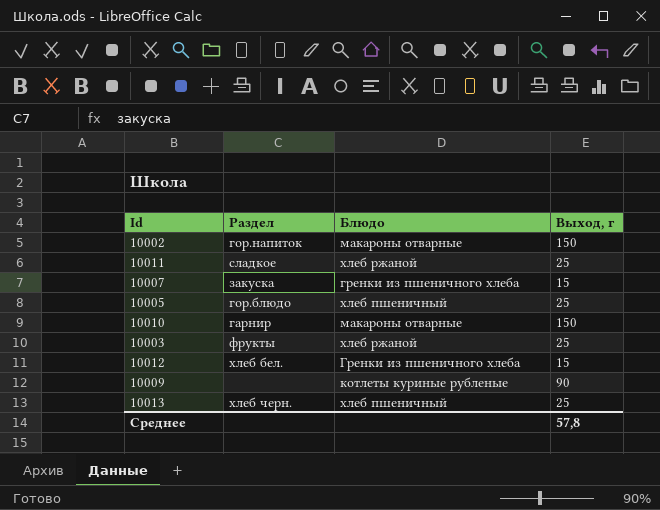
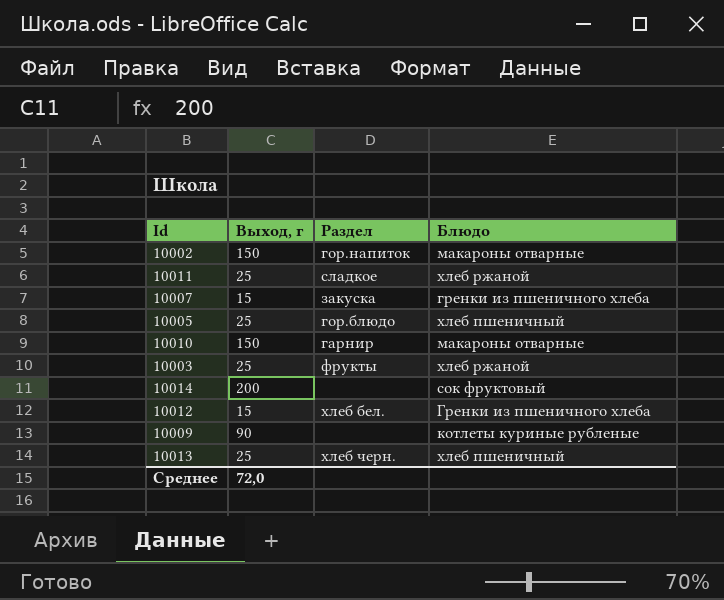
column Выход, г | position: 4 -> 2
row 10014: none -> 200 | none | сок фруктовый
Среднее | Выход, г: 57,8 -> 72,0

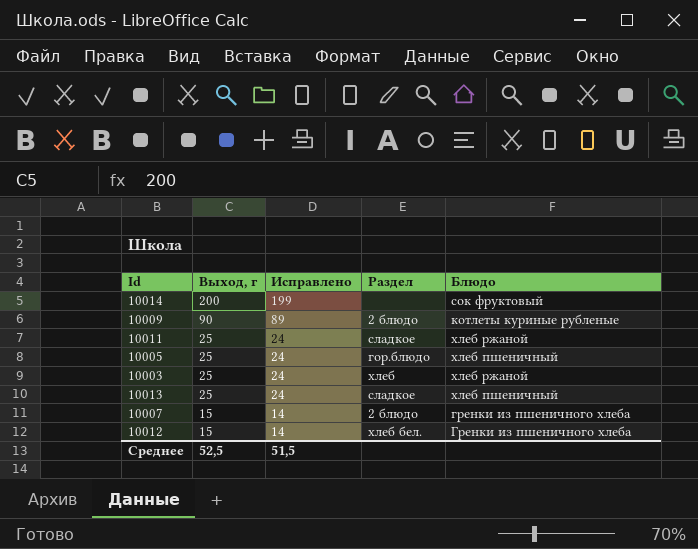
row order: none -> Выход, г descending
column Исправлено | formula: none -> [Выход, г] - 1
row 10002: 150 | гор.напиток | макароны отварные -> none
row 10010: 150 | гарнир | макароны отварные -> none
10009 | Раздел: none -> 2 блюдо
10003 | Раздел: фрукты -> хлеб
10013 | Раздел: хлеб черн. -> сладкое
10007 | Раздел: закуска -> 2 блюдо
Среднее | Выход, г: 72,0 -> 52,5

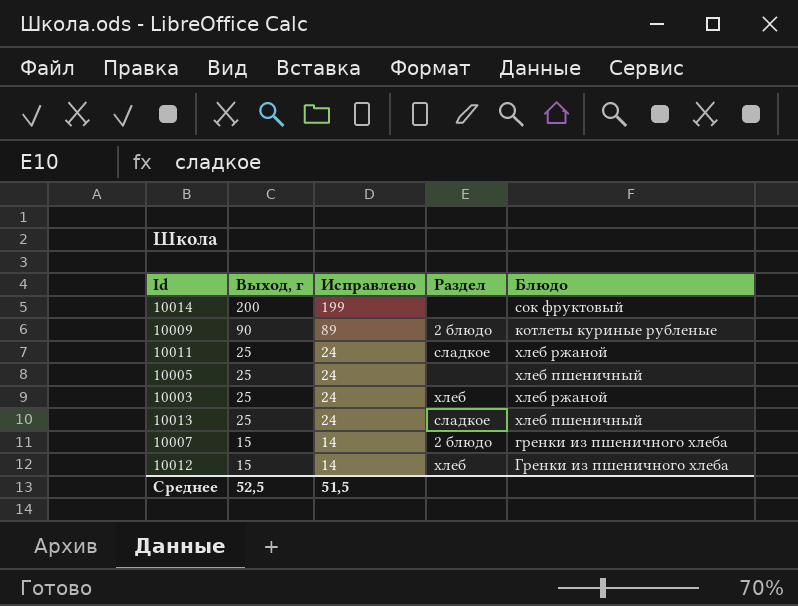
10005 | Раздел: гор.блюдо -> none
10012 | Раздел: хлеб бел. -> хлеб

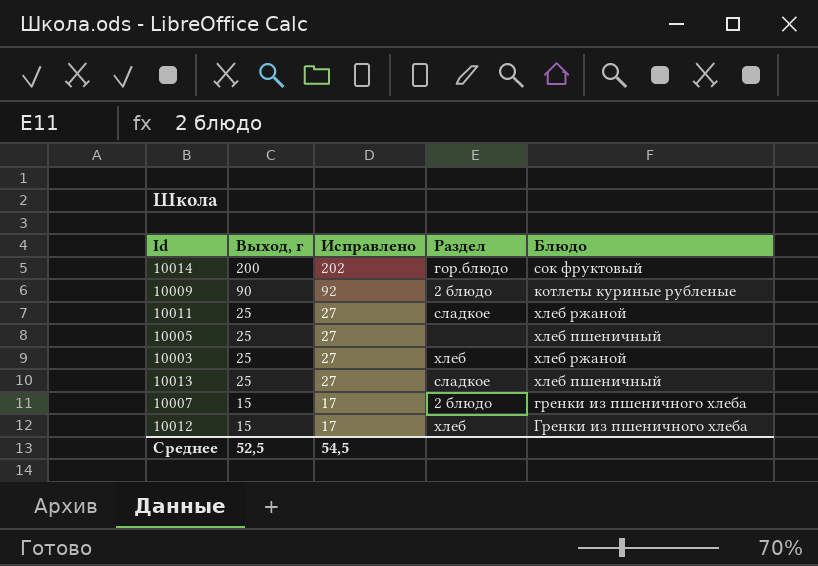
column Исправлено | formula: [Выход, г] - 1 -> [Выход, г] + 2
10014 | Раздел: none -> гор.блюдо
Среднее | Исправлено: 51,5 -> 54,5

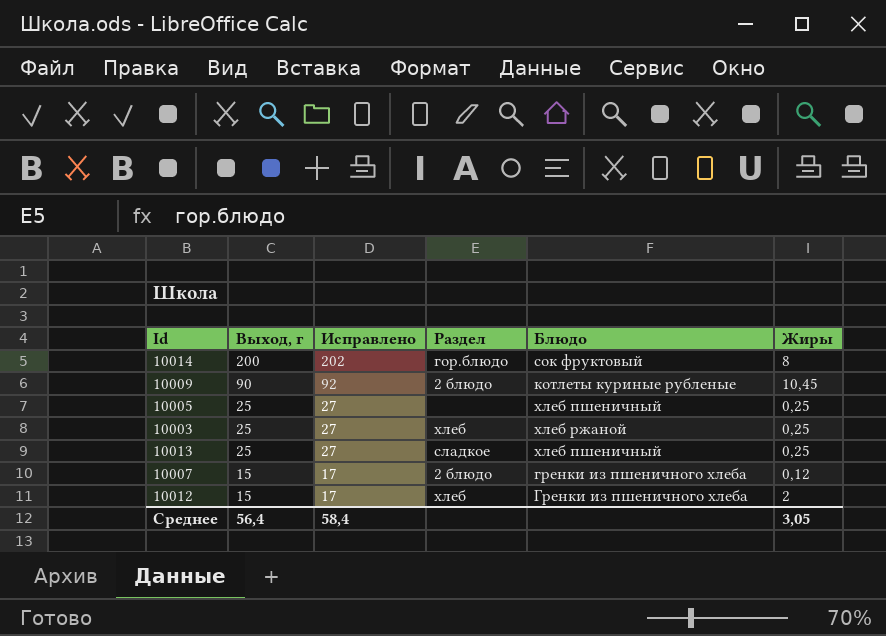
column Жиры | position: none -> 6
row 10011: 25 | 27 | сладкое | хлеб ржаной -> none
Среднее | Выход, г: 52,5 -> 56,4
Среднее | Исправлено: 54,5 -> 58,4

